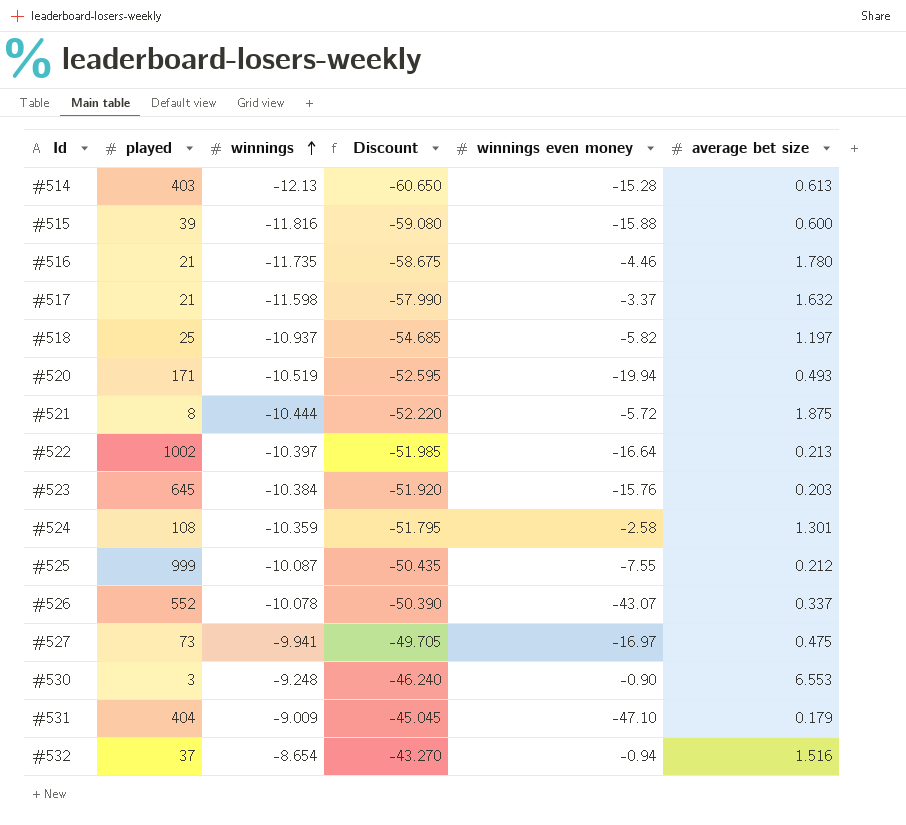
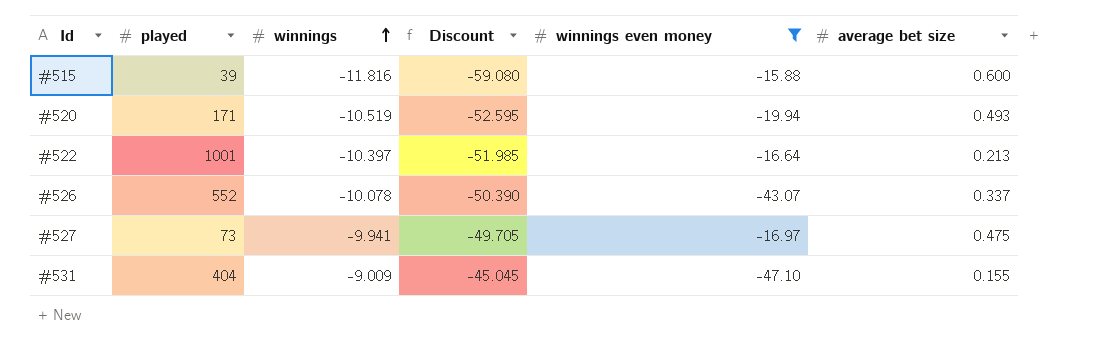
filter: none -> winnings even money <= -15.88
#522 | played: 1002 -> 1001
#531 | average bet size: 0.179 -> 0.155

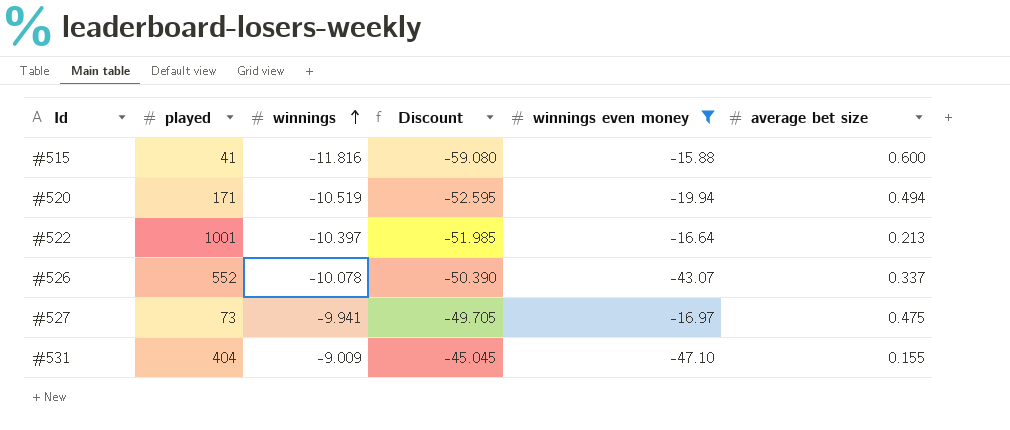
#515 | played: 39 -> 41
#520 | average bet size: 0.493 -> 0.494

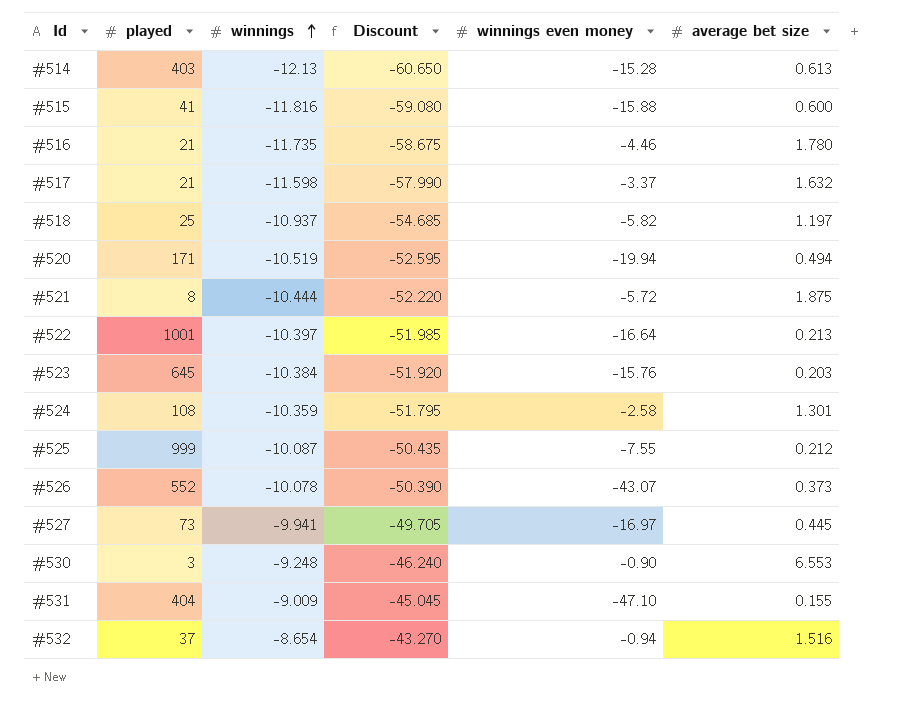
filter: winnings even money <= -15.88 -> none
#526 | average bet size: 0.337 -> 0.373
#527 | average bet size: 0.475 -> 0.445

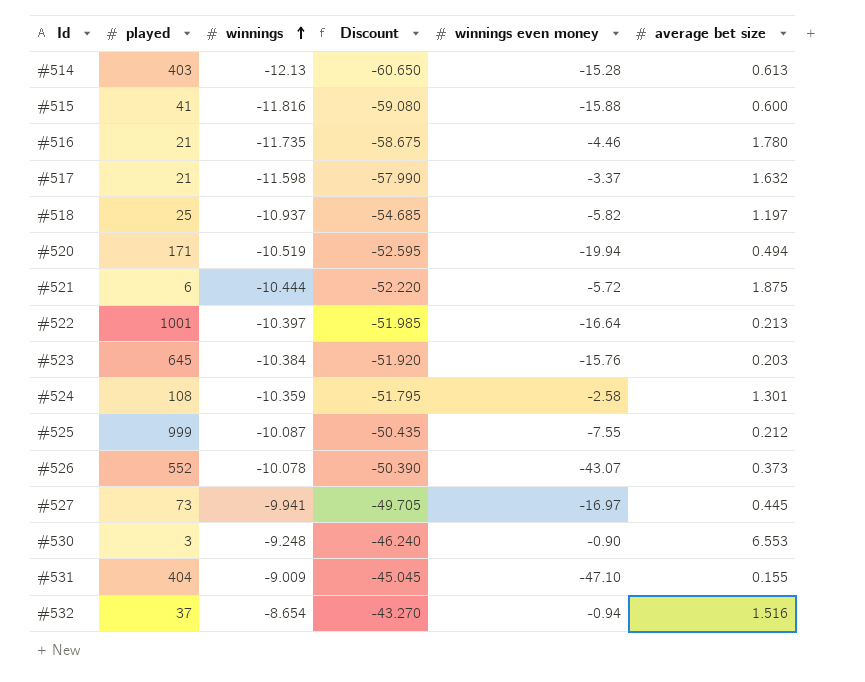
#521 | played: 8 -> 6

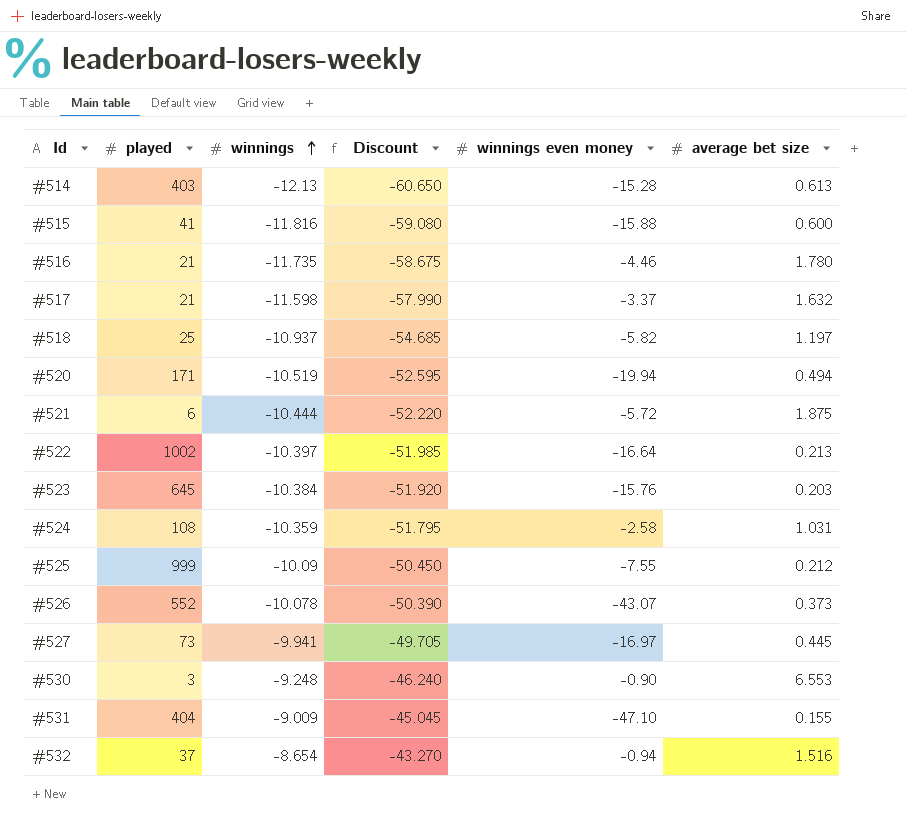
#522 | played: 1001 -> 1002
#524 | average bet size: 1.301 -> 1.031
#525 | winnings: -10.087 -> -10.09
#525 | Discount: -50.435 -> -50.450

